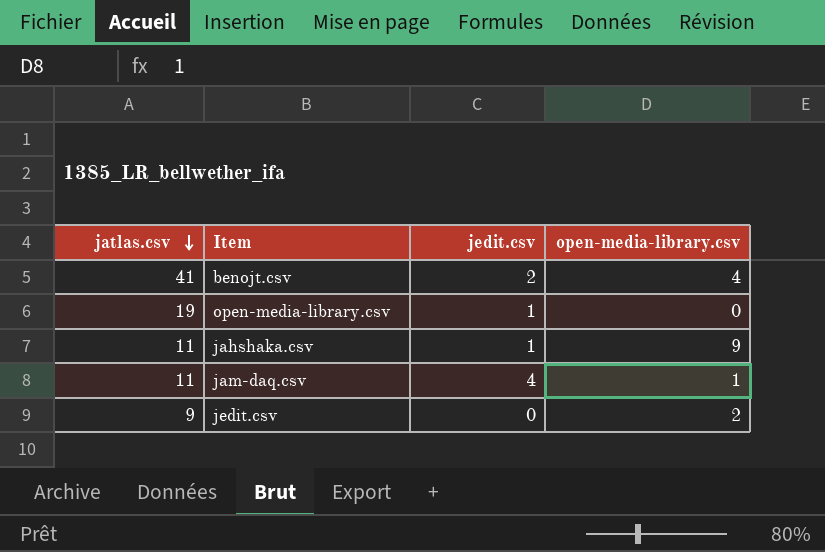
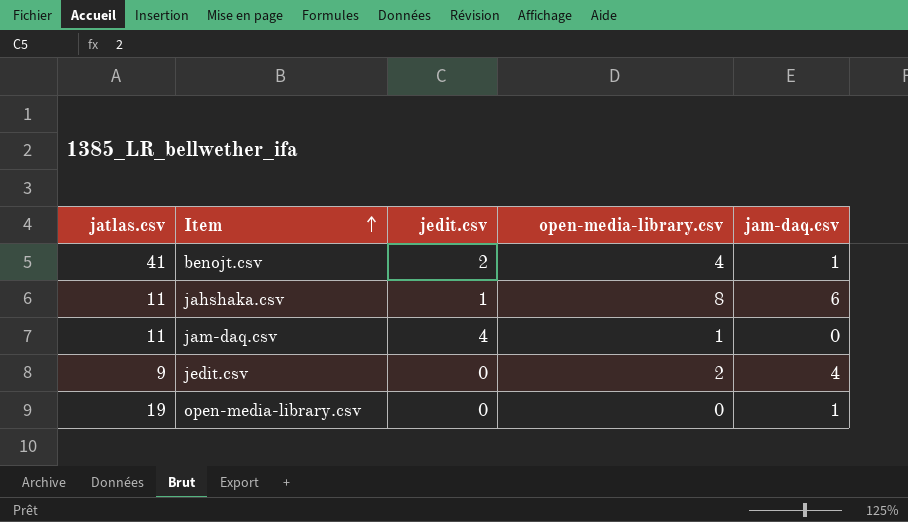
row order: jatlas.csv descending -> Item ascending
column jam-daq.csv | position: none -> 5
jahshaka.csv | open-media-library.csv: 9 -> 8
open-media-library.csv | jedit.csv: 1 -> 0

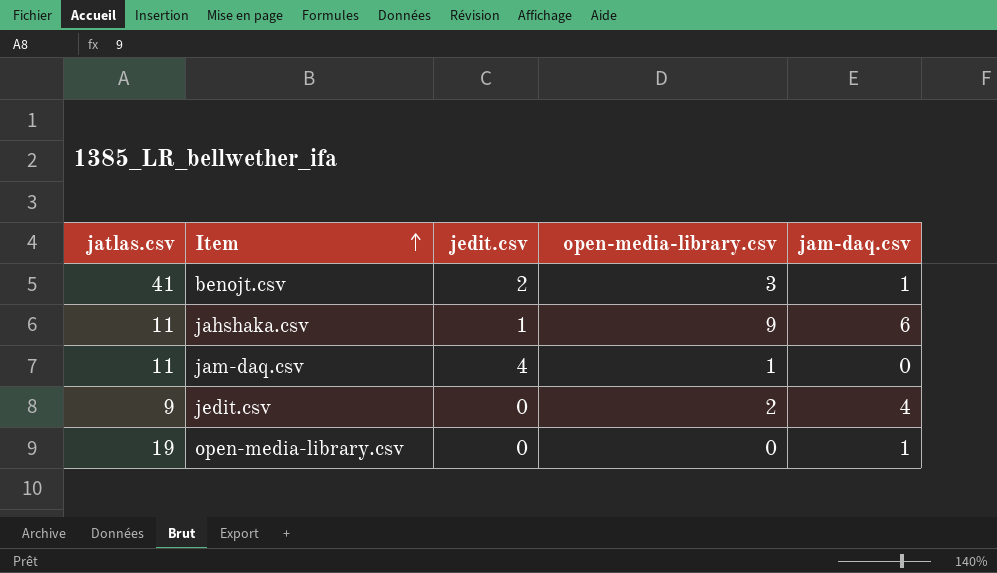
benojt.csv | open-media-library.csv: 4 -> 3
jahshaka.csv | open-media-library.csv: 8 -> 9

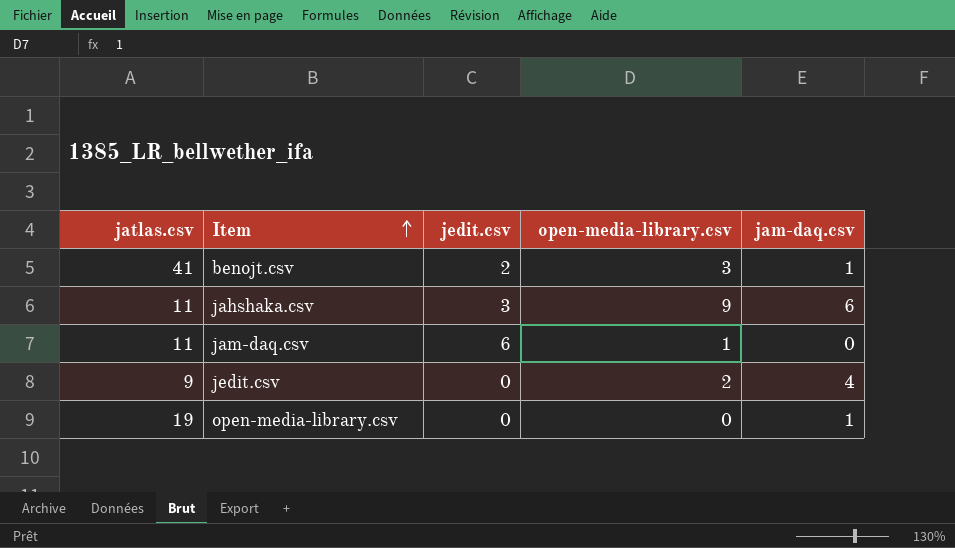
jahshaka.csv | jedit.csv: 1 -> 3
jam-daq.csv | jedit.csv: 4 -> 6

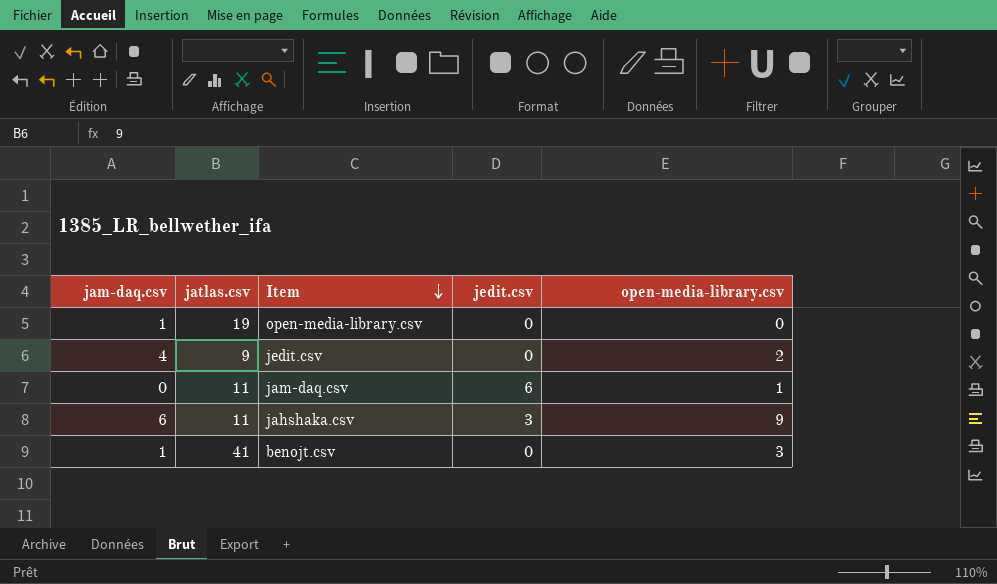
row order: Item ascending -> Item descending
column jam-daq.csv | position: 5 -> 1
benojt.csv | jedit.csv: 2 -> 0

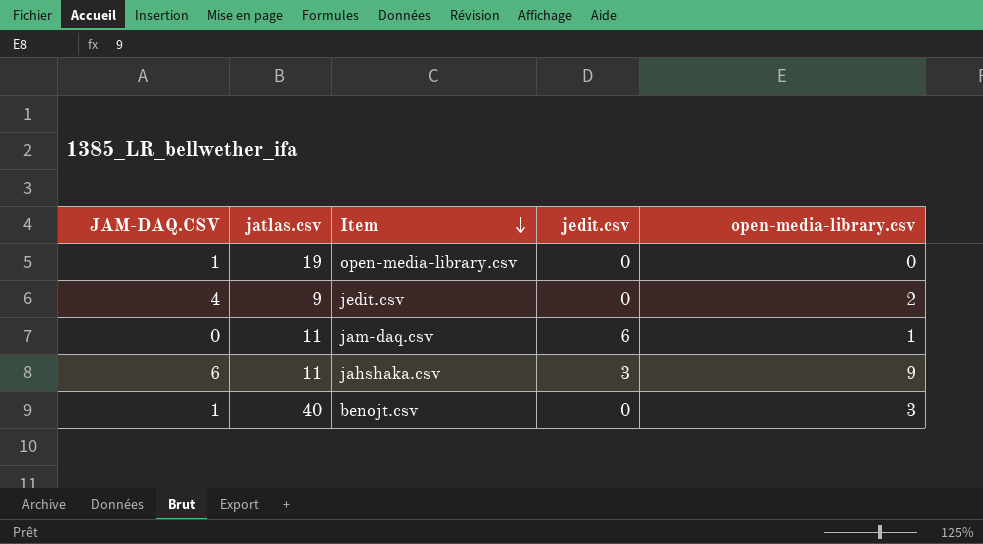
column name: jam-daq.csv -> JAM-DAQ.CSV
benojt.csv | jatlas.csv: 41 -> 40

